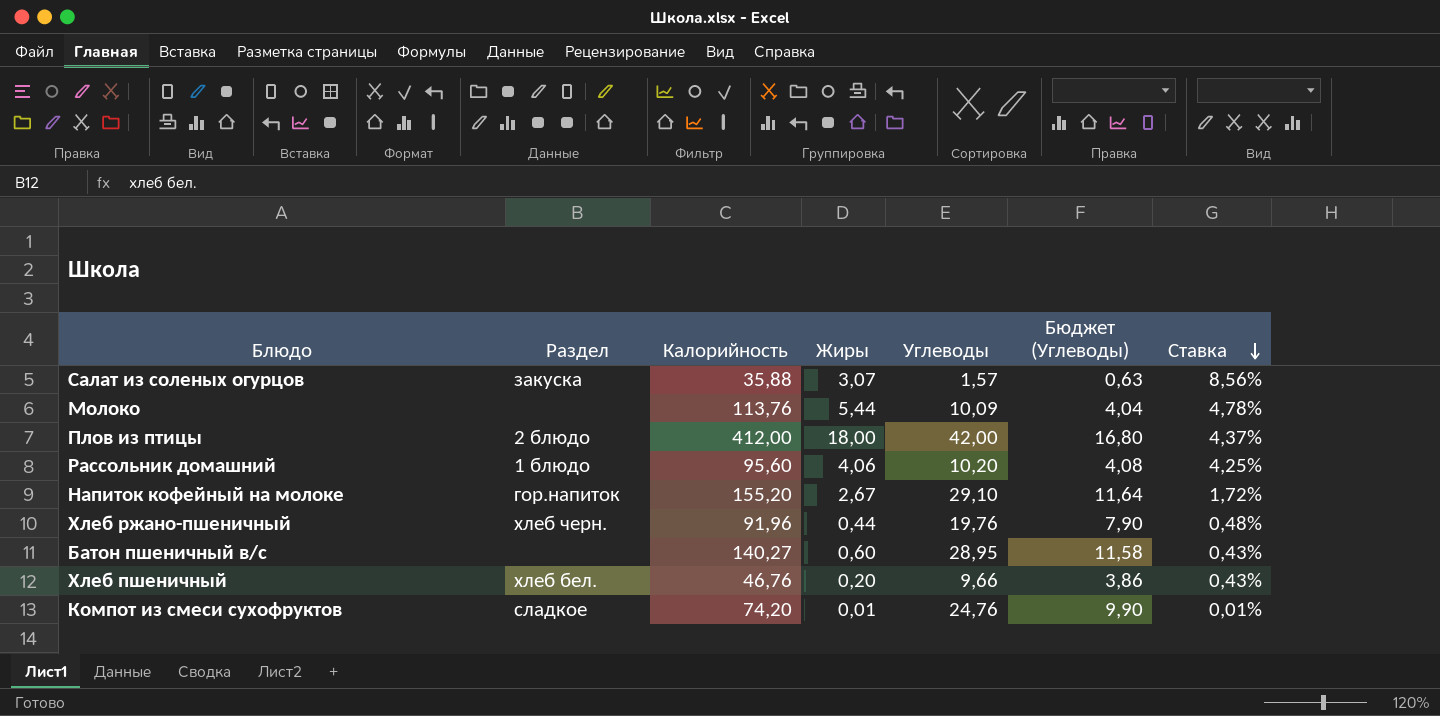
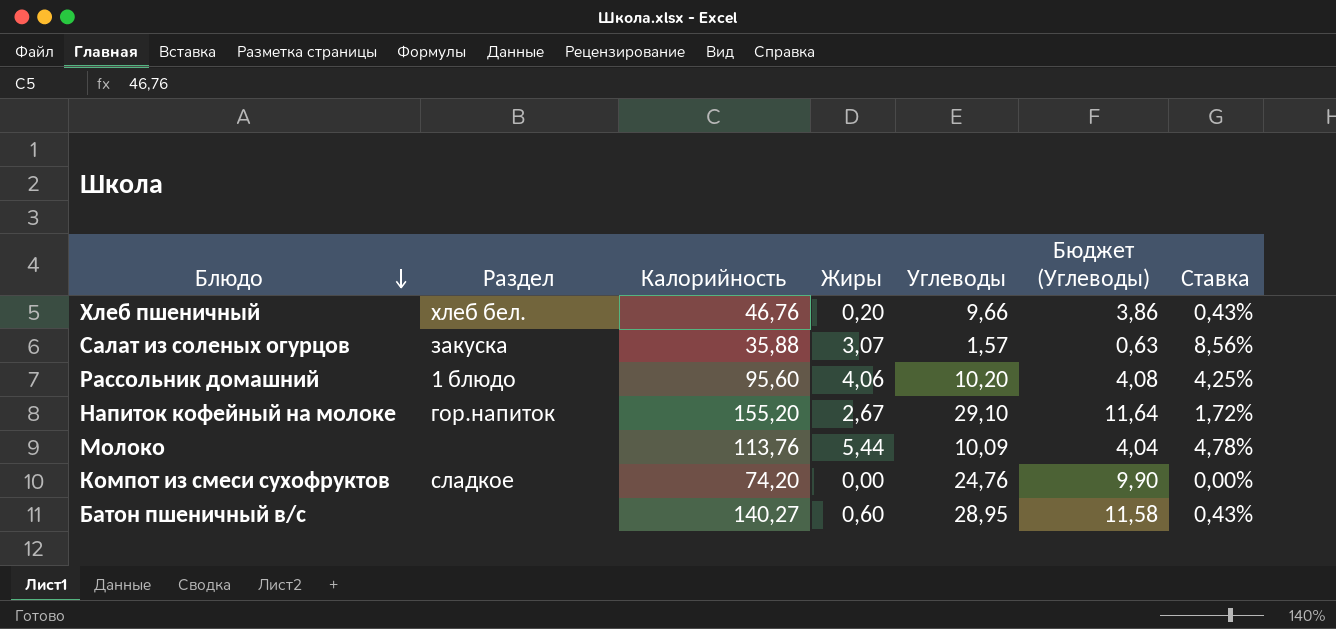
row order: Ставка descending -> Блюдо descending
row Плов из птицы: 2 блюдо | 412,00 | 18,00 | 42,00 | 16,80 | 4,37% -> none
row Хлеб ржано-пшеничный: хлеб черн. | 91,96 | 0,44 | 19,76 | 7,90 | 0,48% -> none
Компот из смеси сухофруктов | Жиры: 0,01 -> 0,00
Компот из смеси сухофруктов | Ставка: 0,01% -> 0,00%

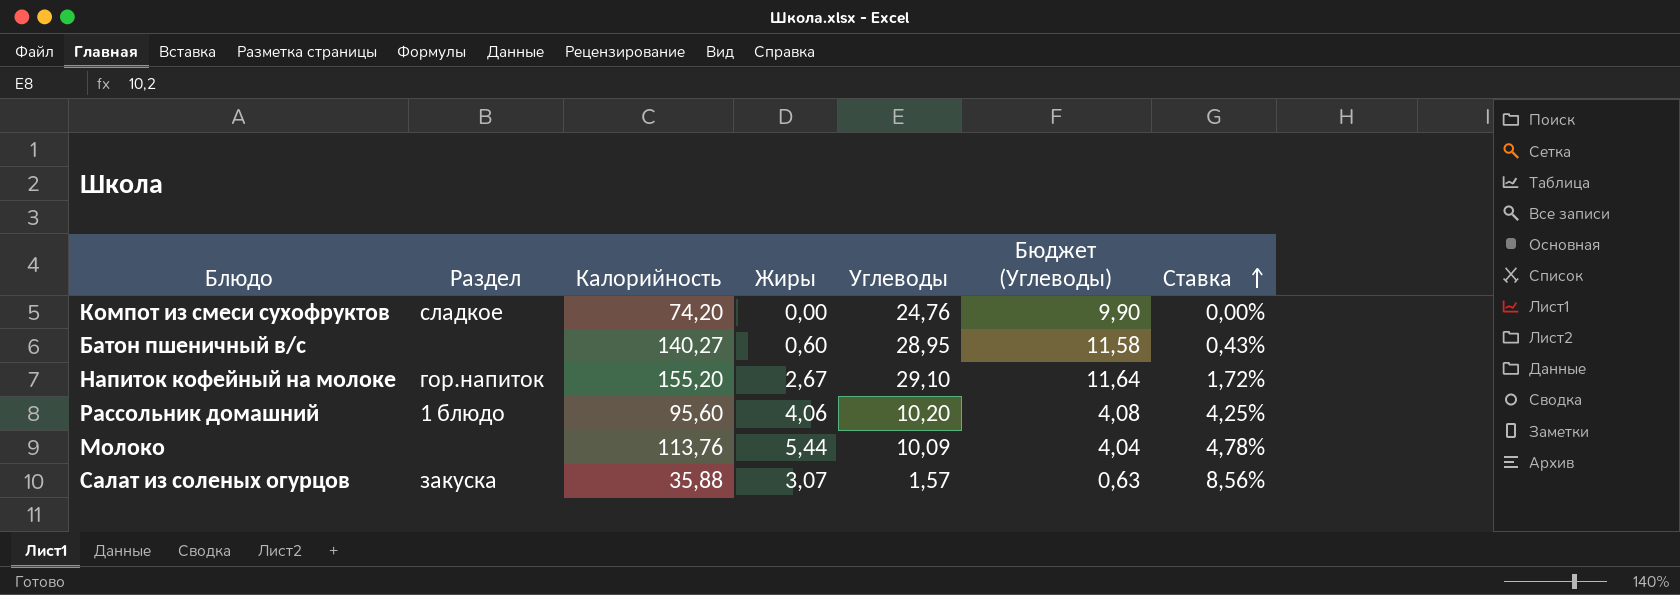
row order: Блюдо descending -> Ставка ascending
row Хлеб пшеничный: хлеб бел. | 46,76 | 0,20 | 9,66 | 3,86 | 0,43% -> none

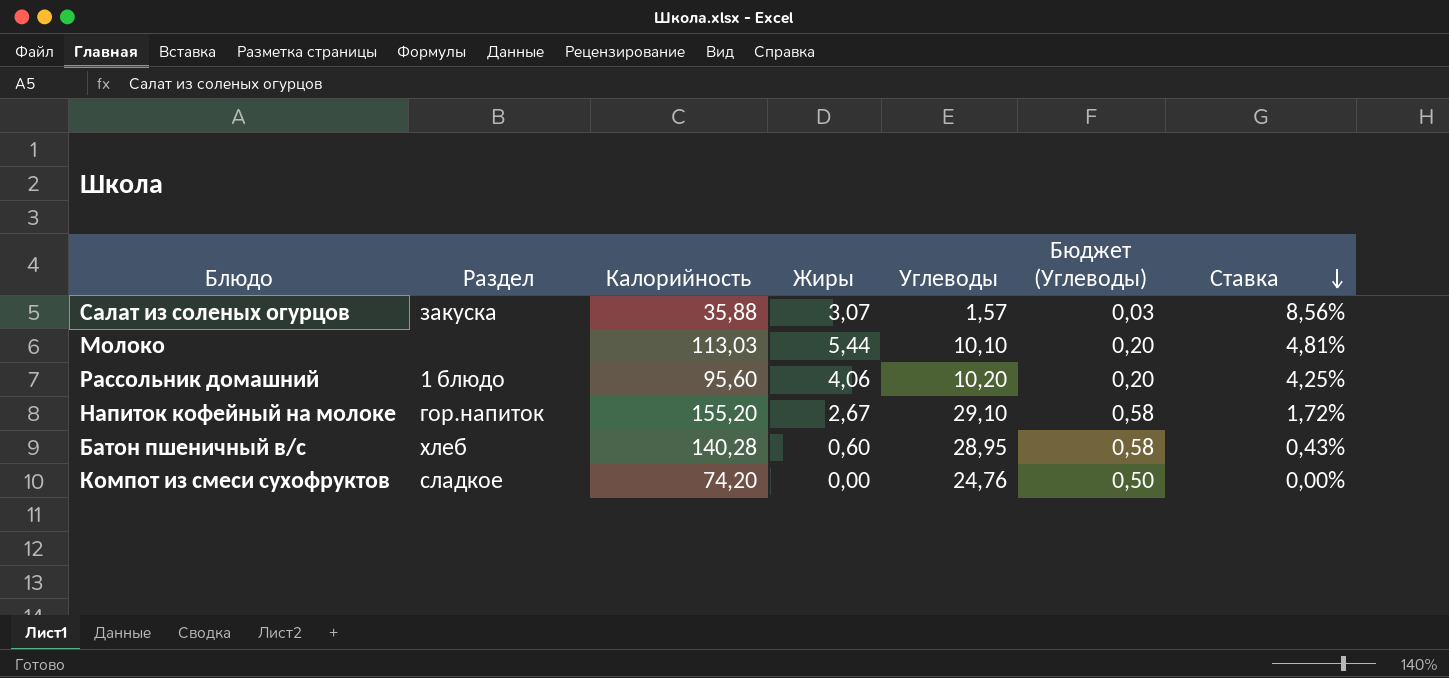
row order: Ставка ascending -> Ставка descending
column Бюджет (Углеводы) | formula: [Углеводы] * 0,4 -> [Углеводы] * 0,02
Молоко | Калорийность: 113,76 -> 113,03
Молоко | Углеводы: 10,09 -> 10,10
Молоко | Ставка: 4,78% -> 4,81%
Батон пшеничный в/с | Раздел: none -> хлеб
Батон пшеничный в/с | Калорийность: 140,27 -> 140,28

